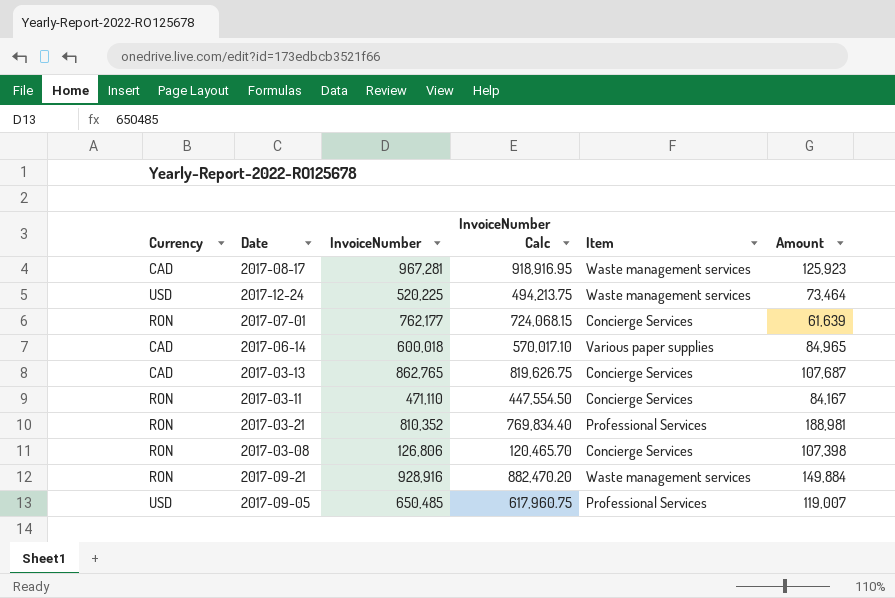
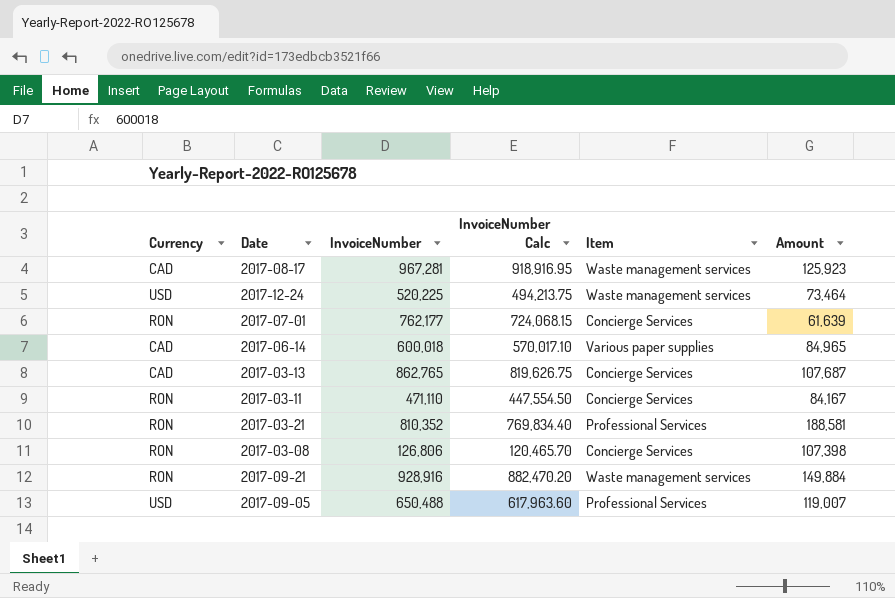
2017-03-21 | Amount: 188,981 -> 188,581
2017-09-05 | InvoiceNumber: 650,485 -> 650,488
2017-09-05 | InvoiceNumber Calc: 617,960.75 -> 617,963.60

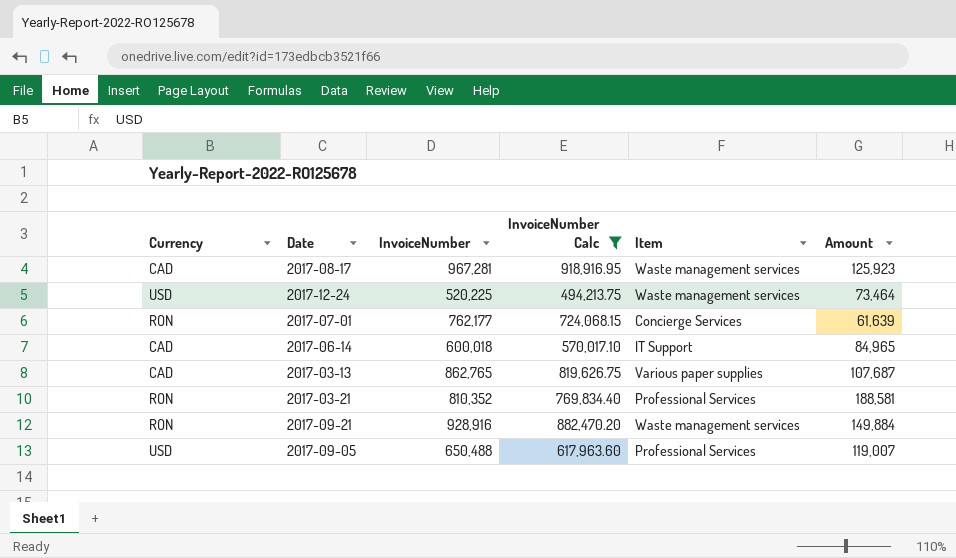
filter: none -> InvoiceNumber Calc >= 494,213.75
2017-06-14 | Item: Various paper supplies -> IT Support
2017-03-13 | Item: Concierge Services -> Various paper supplies

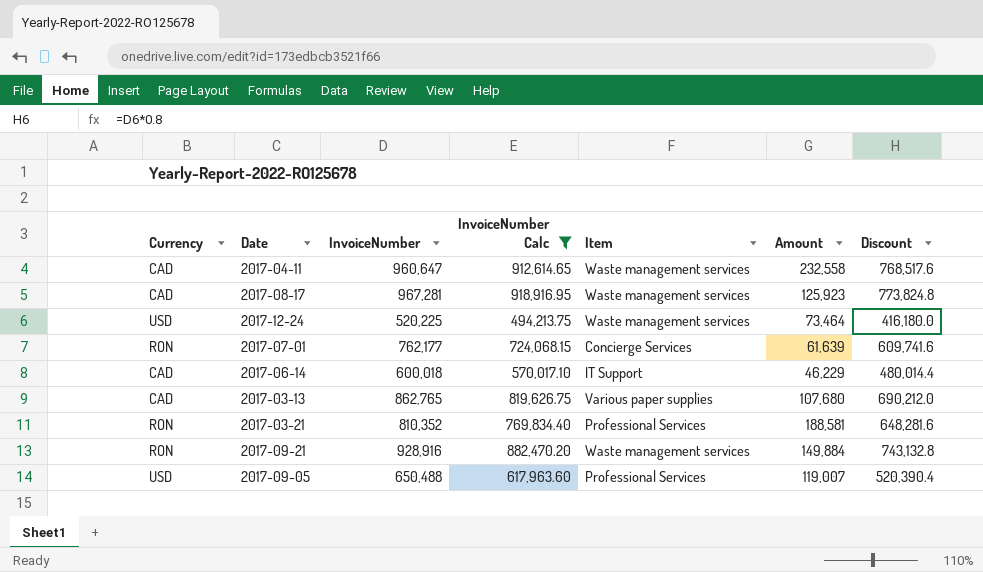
column Discount | formula: none -> [InvoiceNumber] * 0.8
row 2017-04-11: none -> CAD | 960,647 | 912,614.65 | Waste management services | 232,558 | 768,517.6
2017-06-14 | Amount: 84,965 -> 46,229
2017-03-13 | Amount: 107,687 -> 107,680

